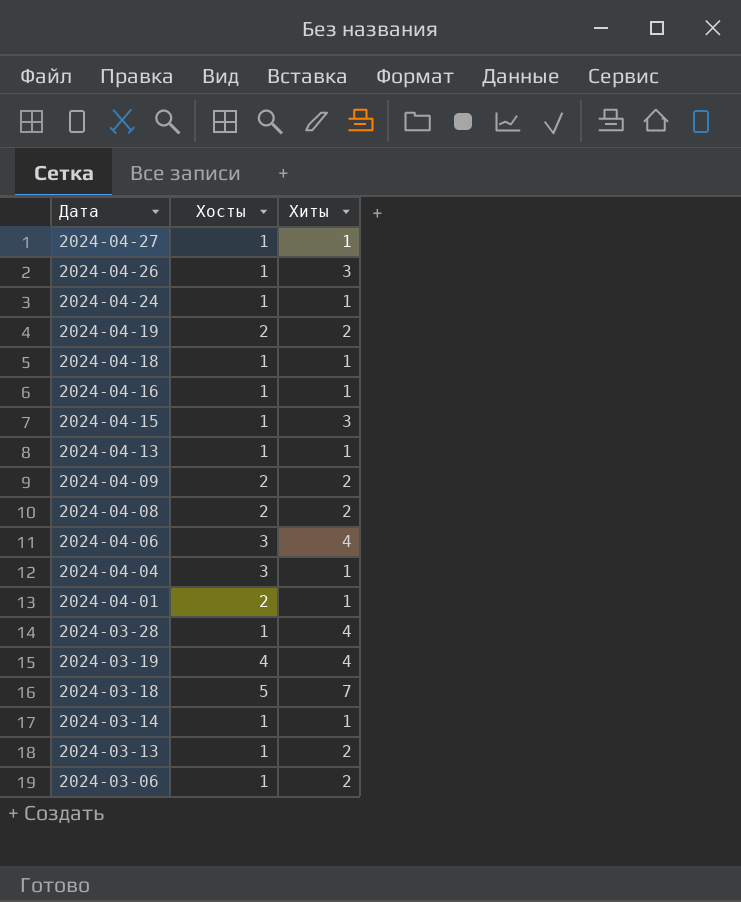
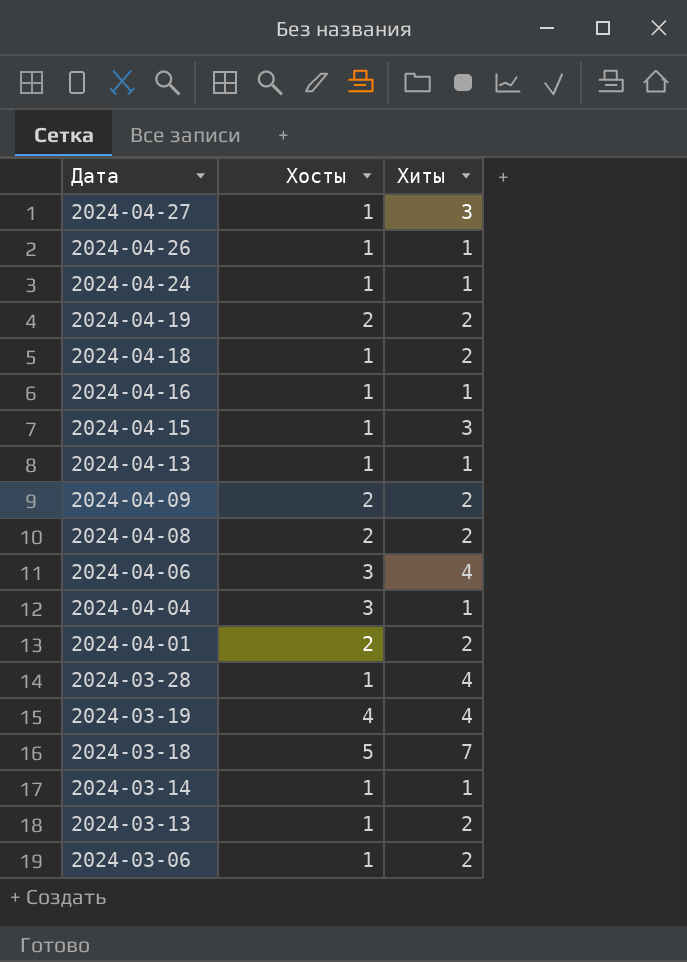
2024-04-27 | Хиты: 1 -> 3
2024-04-26 | Хиты: 3 -> 1
2024-04-18 | Хиты: 1 -> 2
2024-04-01 | Хиты: 1 -> 2

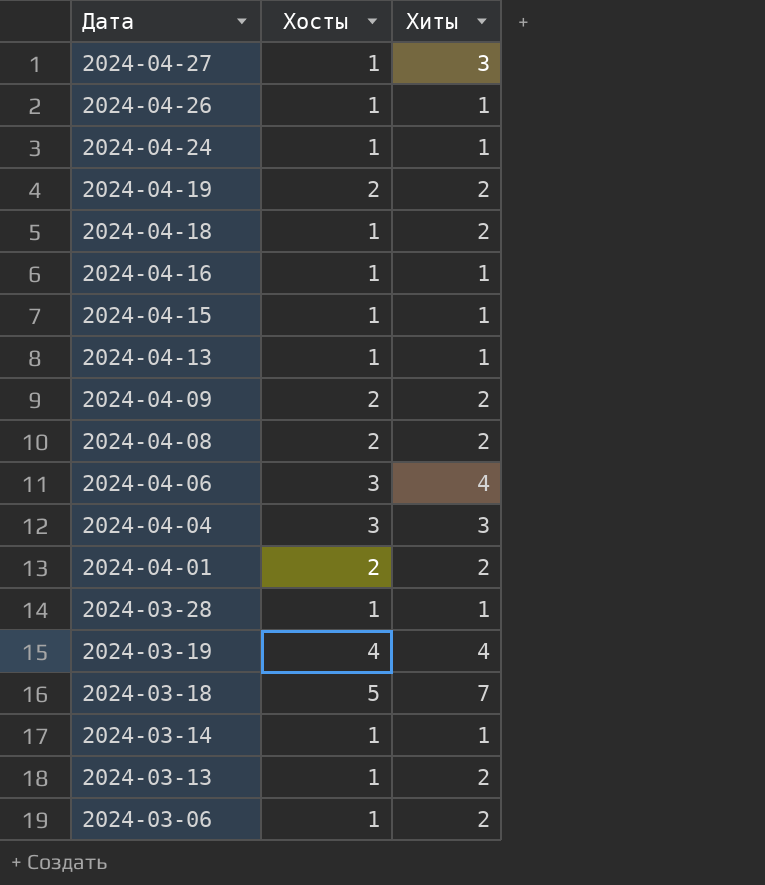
2024-04-15 | Хиты: 3 -> 1
2024-04-04 | Хиты: 1 -> 3
2024-03-28 | Хиты: 4 -> 1

